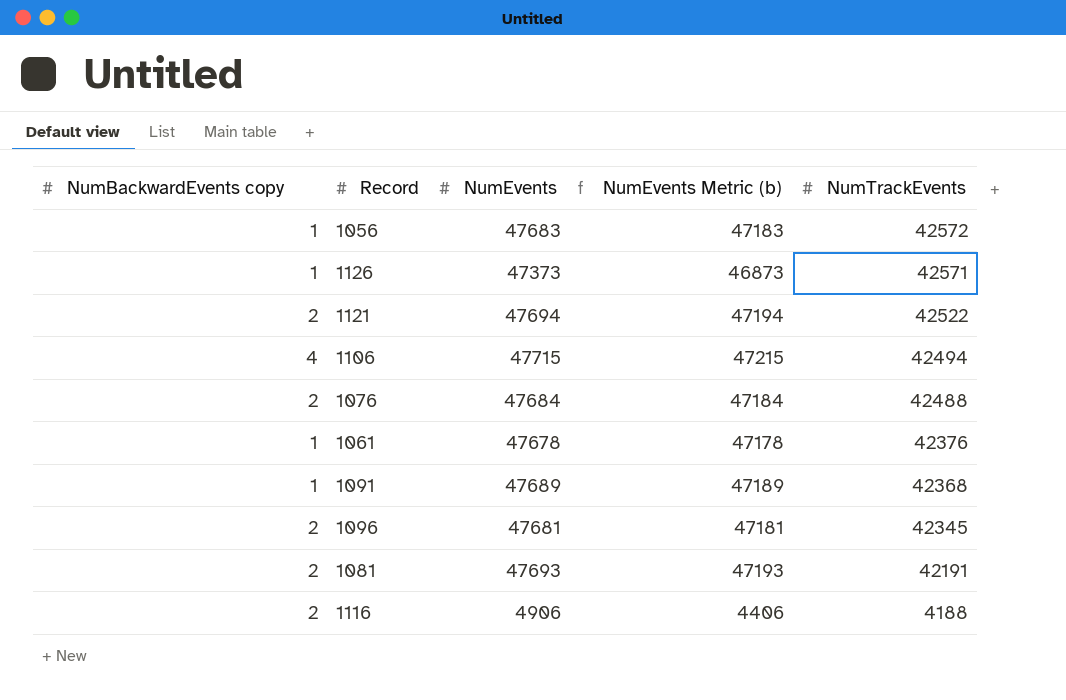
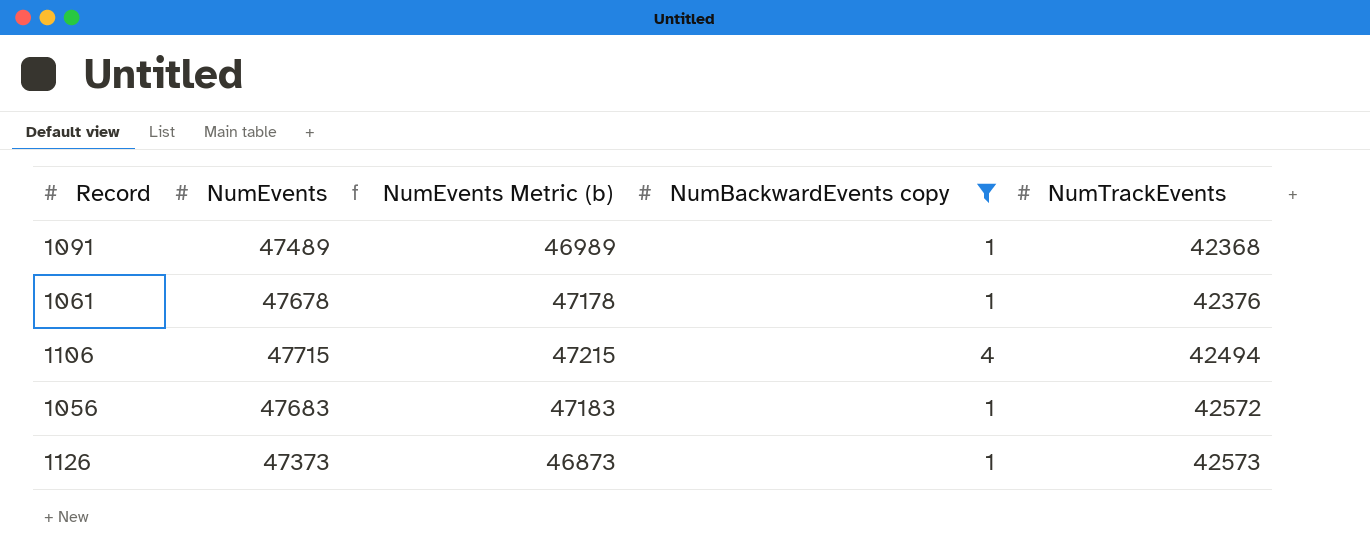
filter: none -> NumBackwardEvents copy != 2
row order: NumTrackEvents descending -> NumTrackEvents ascending
column NumBackwardEvents copy | position: 1 -> 4
1091 | NumEvents: 47689 -> 47489
1091 | NumEvents Metric (b): 47189 -> 46989
1126 | NumTrackEvents: 42571 -> 42573

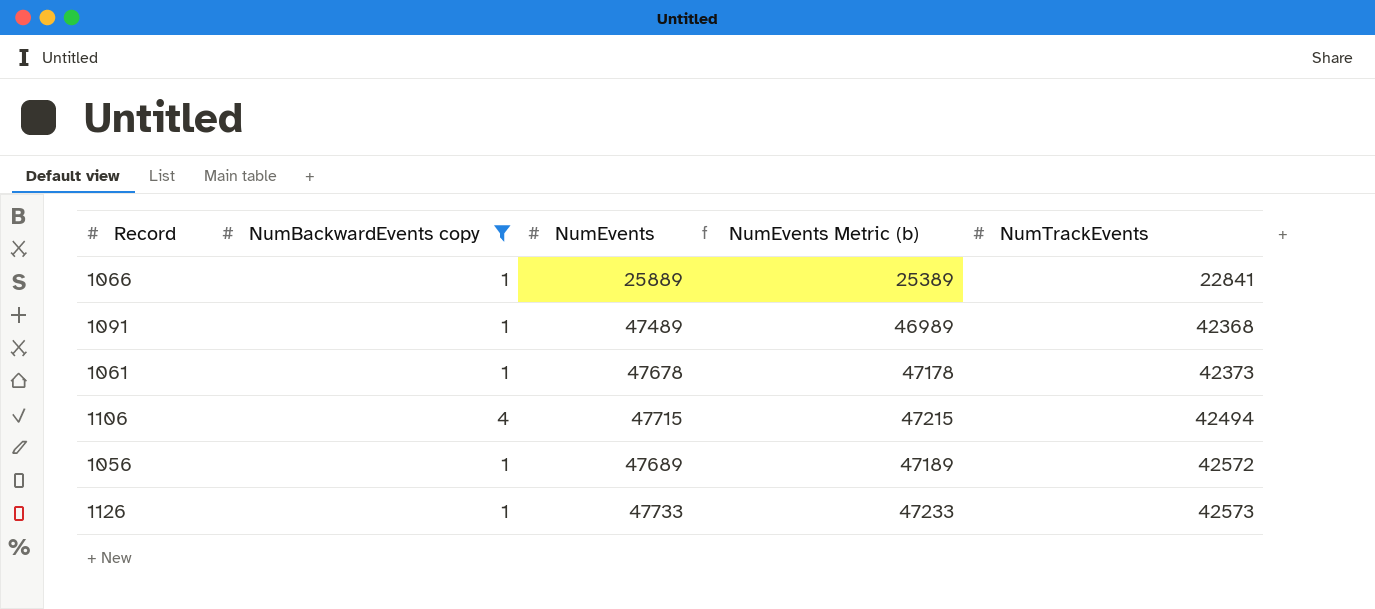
column NumBackwardEvents copy | position: 4 -> 2
row 1066: none -> 1 | 25889 | 25389 | 22841
1061 | NumTrackEvents: 42376 -> 42373
1056 | NumEvents: 47683 -> 47689
1056 | NumEvents Metric (b): 47183 -> 47189
1126 | NumEvents: 47373 -> 47733
1126 | NumEvents Metric (b): 46873 -> 47233

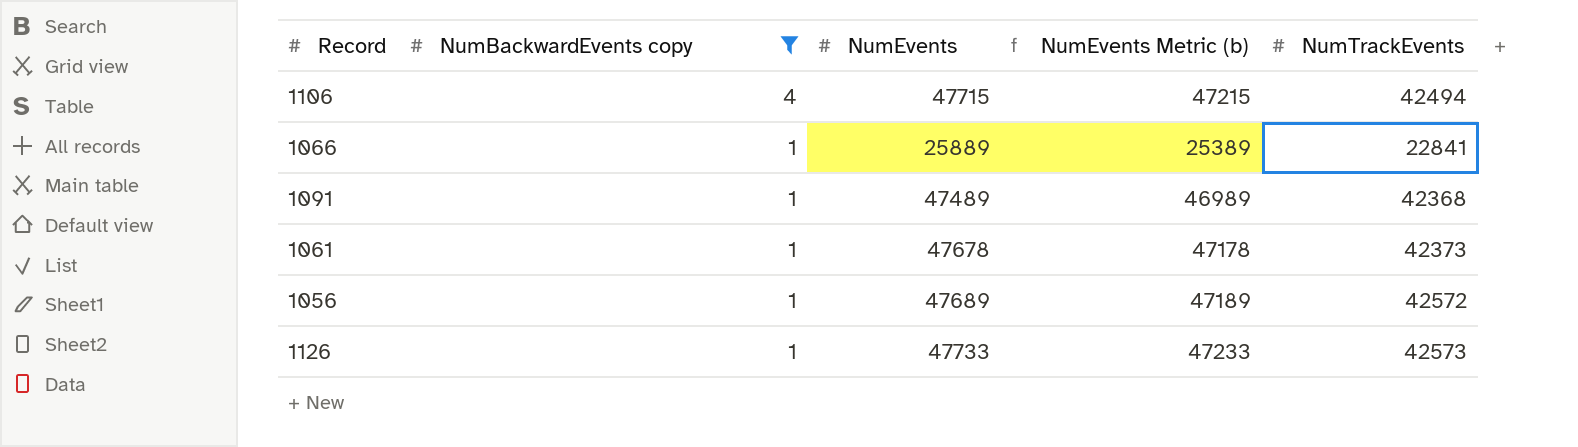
row order: NumTrackEvents ascending -> NumBackwardEvents copy descending

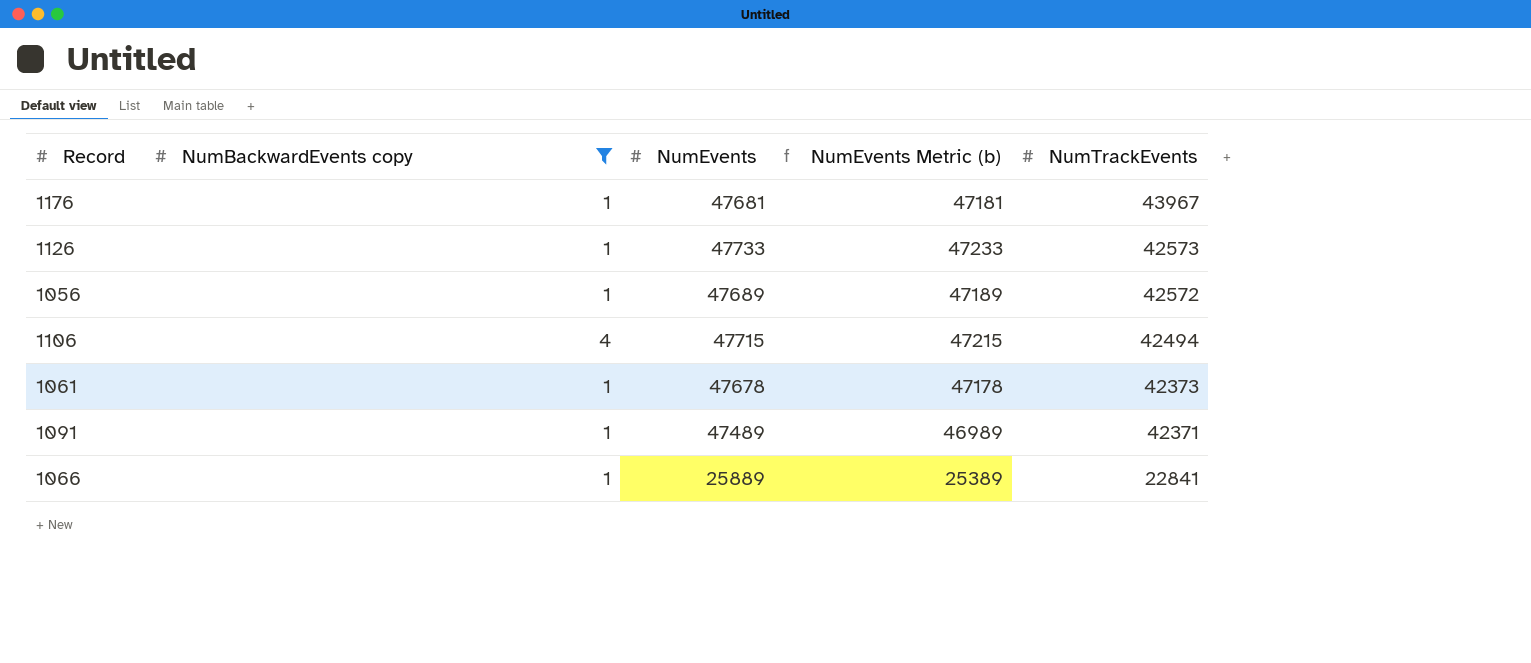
row order: NumBackwardEvents copy descending -> NumTrackEvents descending
row 1176: none -> 1 | 47681 | 47181 | 43967
1091 | NumTrackEvents: 42368 -> 42371

